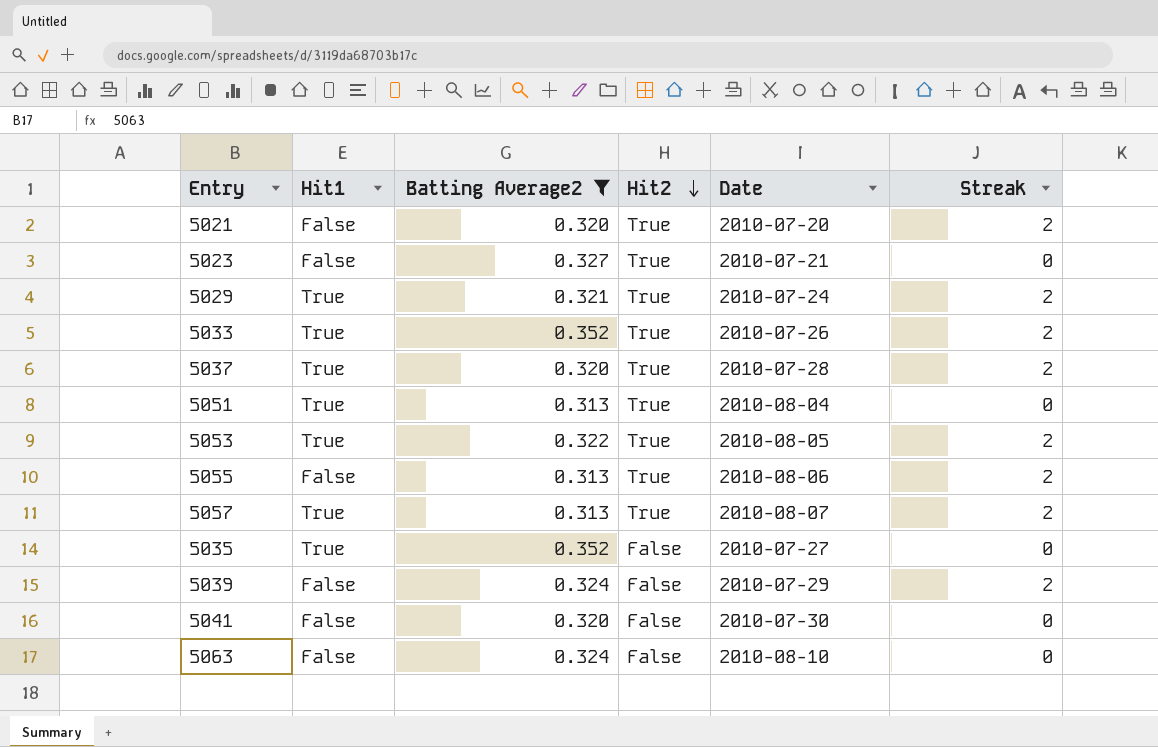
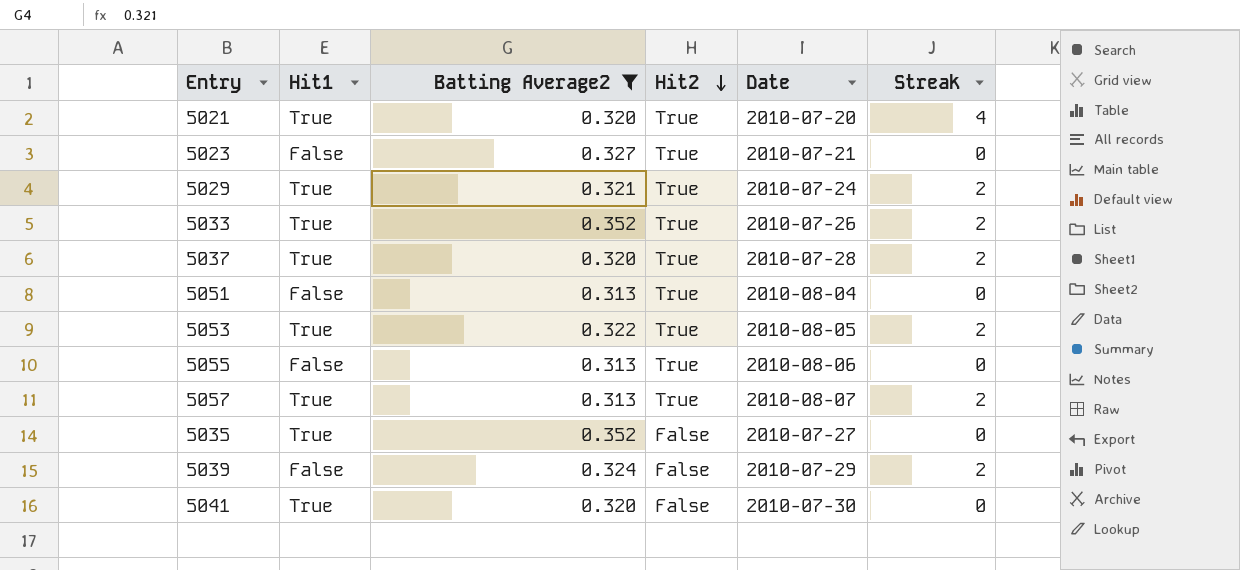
row 5063: False | 0.324 | False | 2010-08-10 | 0 -> none
5021 | Hit1: False -> True
5021 | Streak: 2 -> 4
5051 | Hit1: True -> False
5055 | Streak: 2 -> 0
5041 | Hit1: False -> True

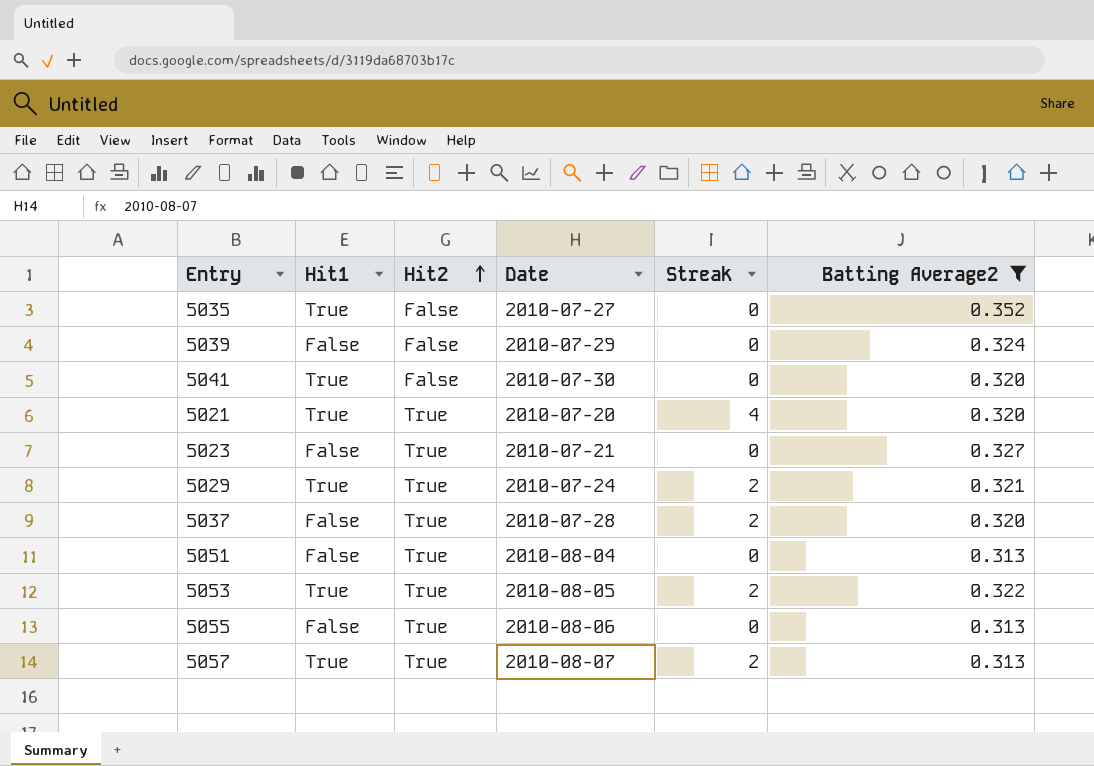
row order: Hit2 descending -> Hit2 ascending
column Batting Average2 | position: 3 -> 6
row 5033: True | 0.352 | True | 2010-07-26 | 2 -> none
5039 | Streak: 2 -> 0
5037 | Hit1: True -> False

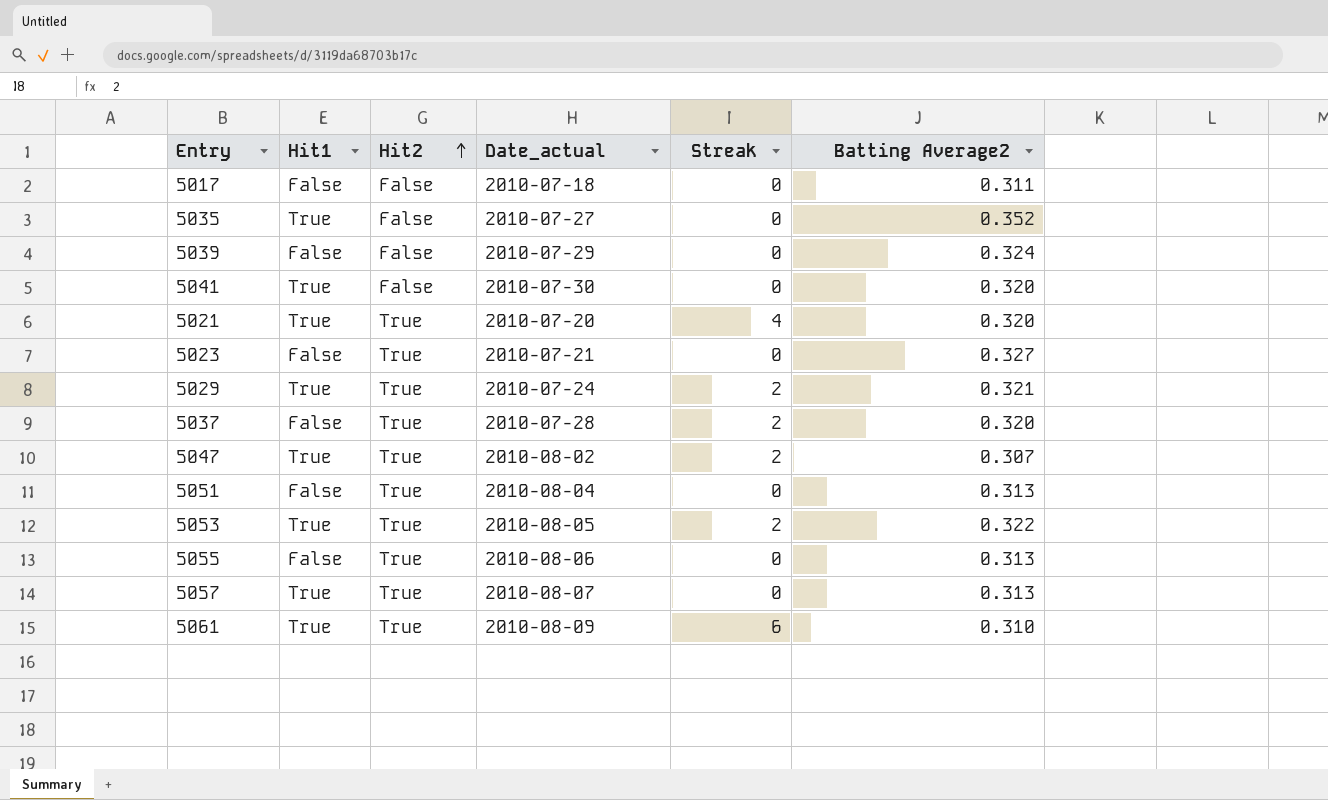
filter: Batting Average2 >= 0.313 -> none
column name: Date -> Date_actual
5057 | Streak: 2 -> 0

